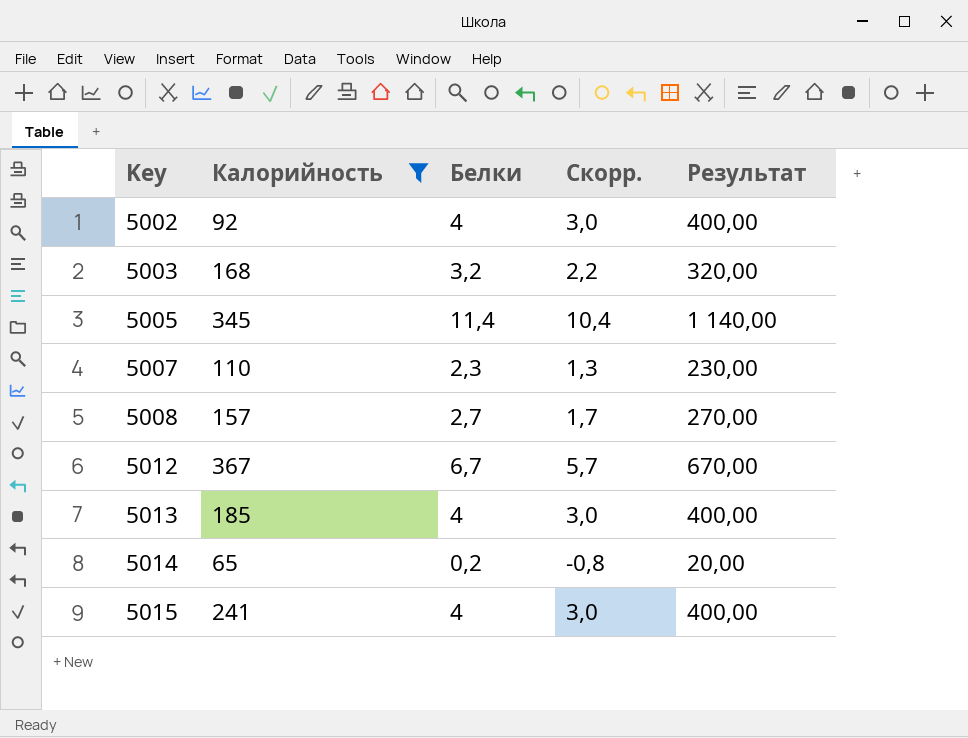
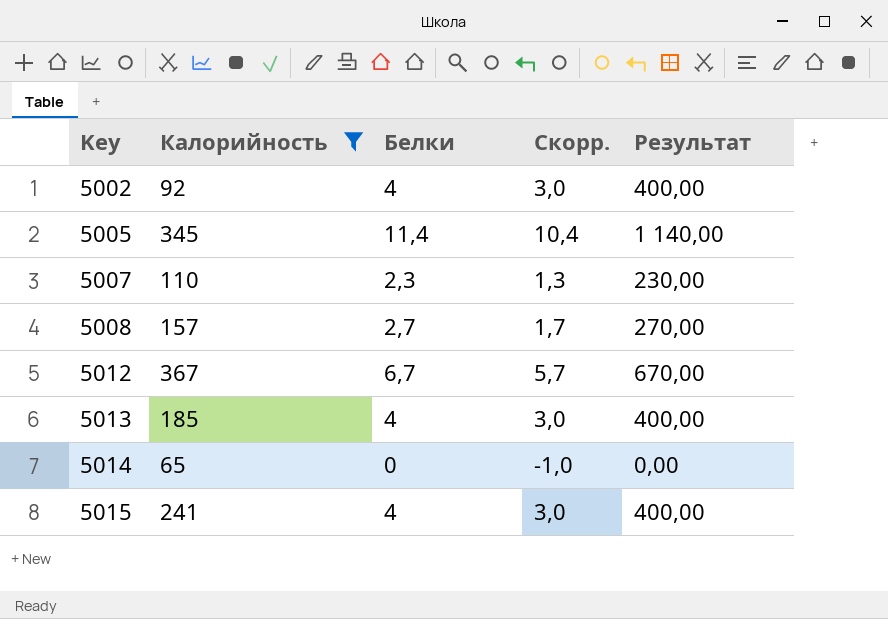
row 5003: 168 | 3,2 | 2,2 | 320,00 -> none
5014 | Белки: 0,2 -> 0
5014 | Скорр.: -0,8 -> -1,0
5014 | Результат: 20,00 -> 0,00

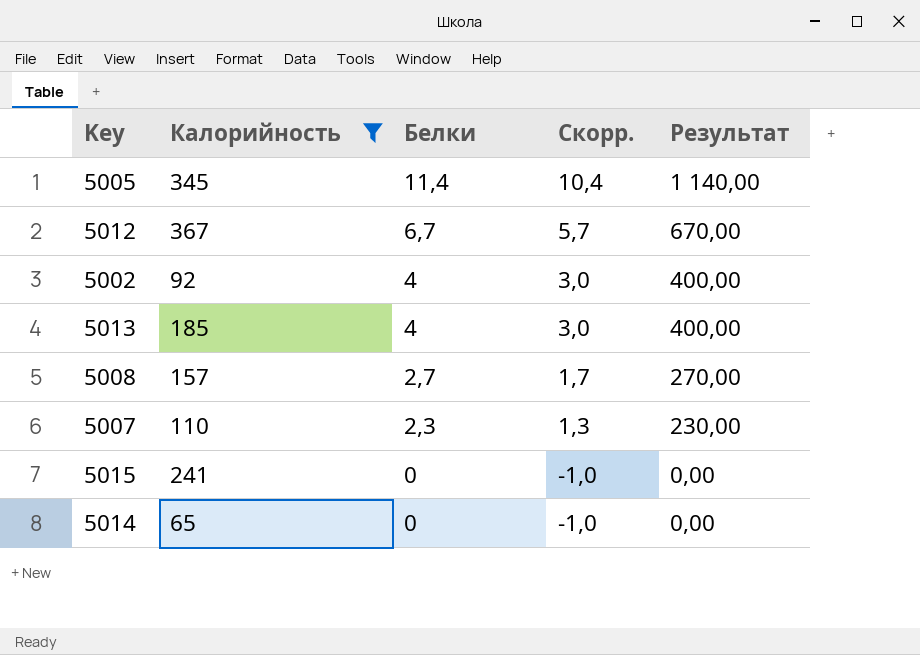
row order: Key ascending -> Белки descending
5015 | Белки: 4 -> 0
5015 | Скорр.: 3,0 -> -1,0
5015 | Результат: 400,00 -> 0,00

